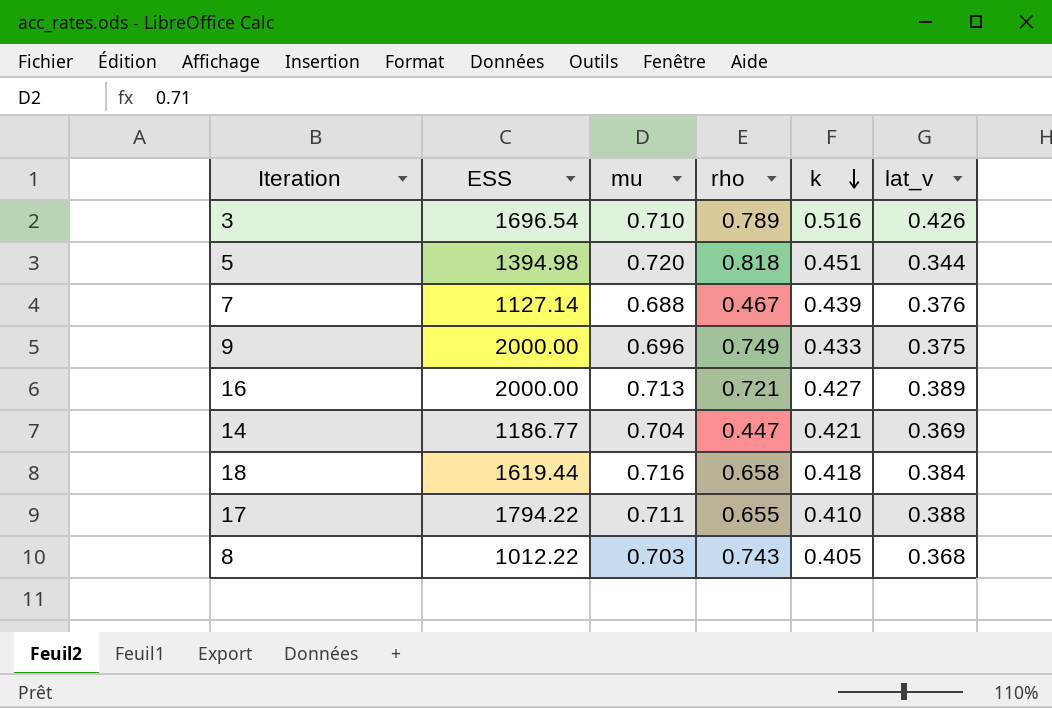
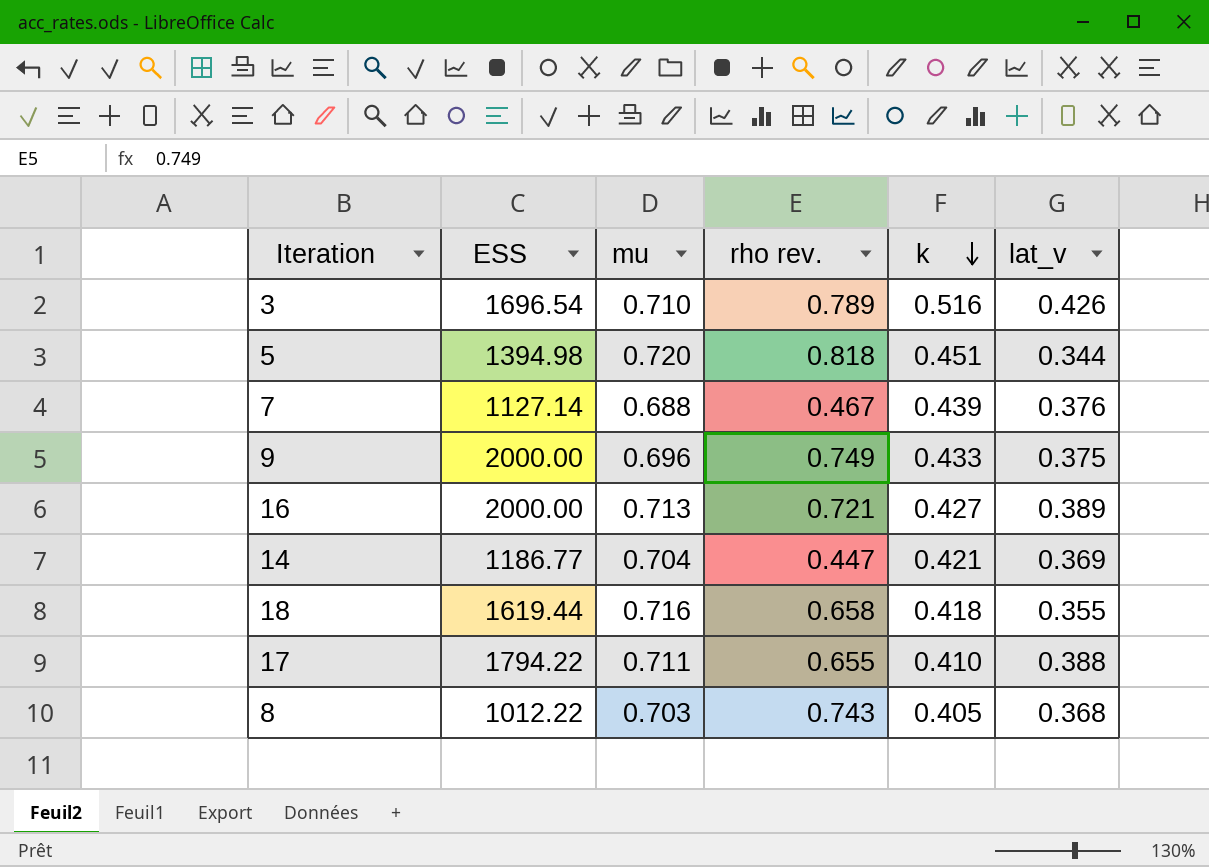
column name: rho -> rho rev.
18 | lat_v: 0.384 -> 0.355

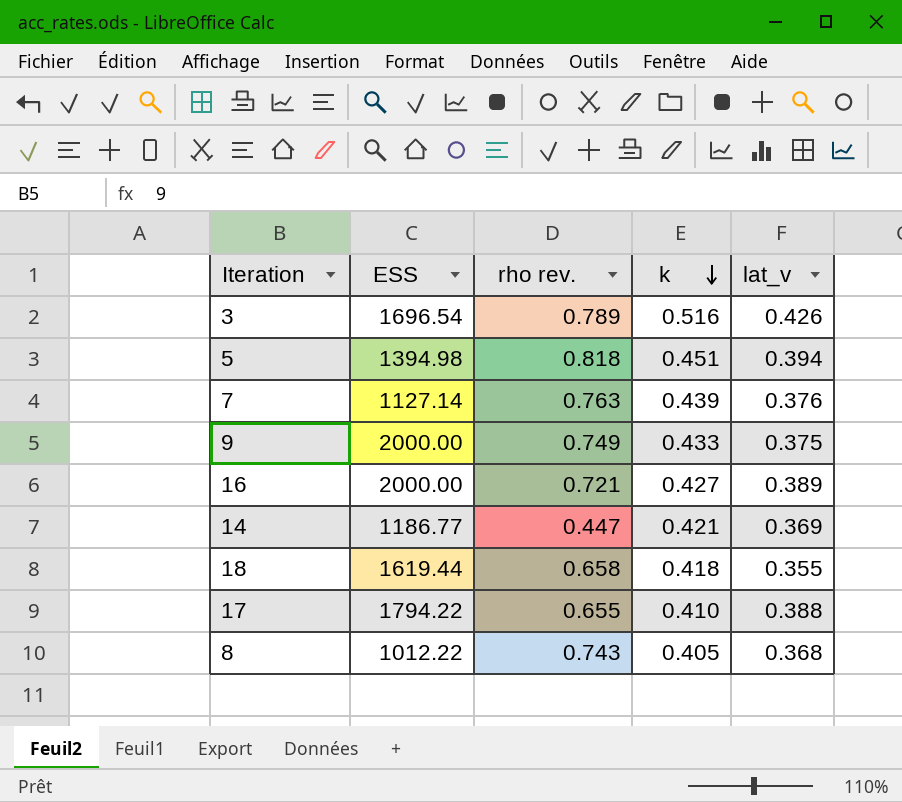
column mu | position: 3 -> none
5 | lat_v: 0.344 -> 0.394
7 | rho rev.: 0.467 -> 0.763

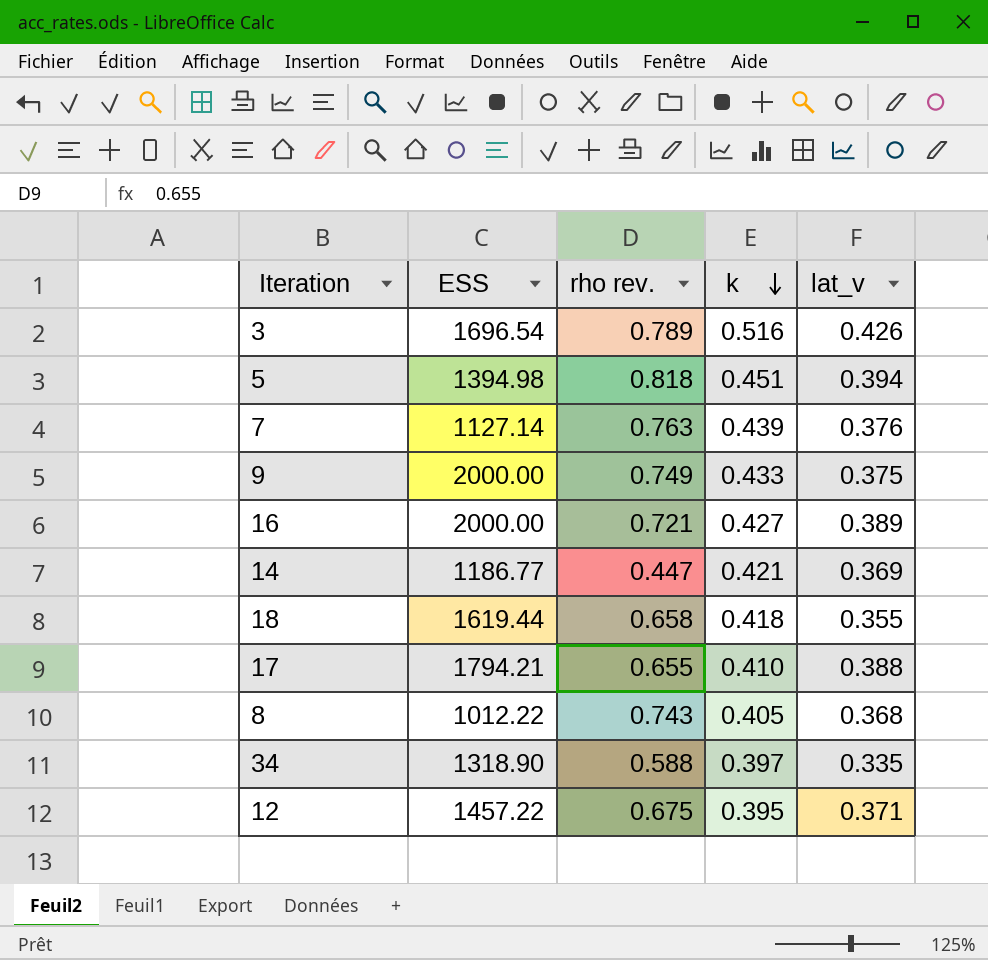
17 | ESS: 1794.22 -> 1794.21
row 34: none -> 1318.90 | 0.588 | 0.397 | 0.335
row 12: none -> 1457.22 | 0.675 | 0.395 | 0.371

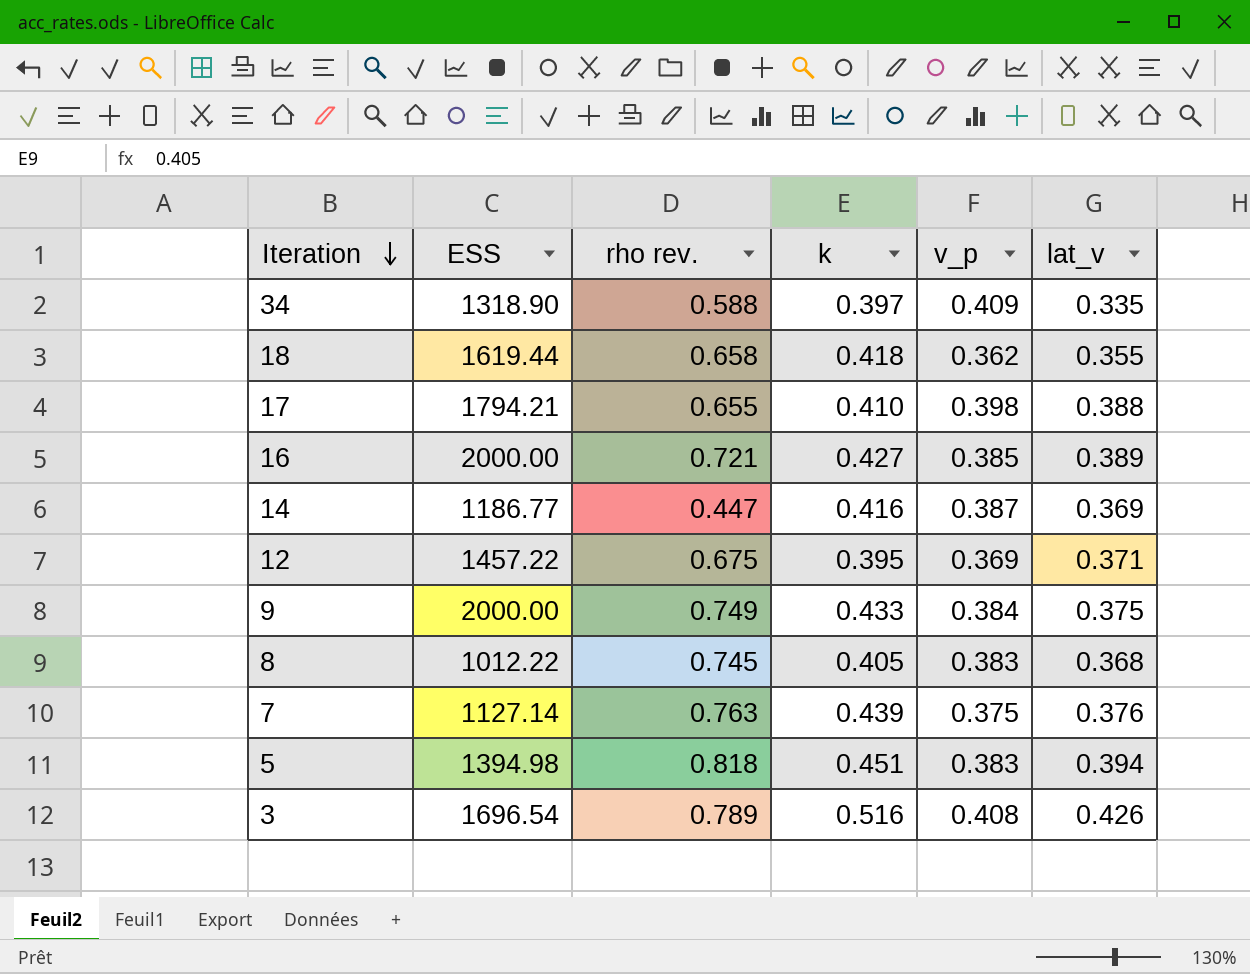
row order: k descending -> Iteration descending
column v_p | position: none -> 5
14 | k: 0.421 -> 0.416
8 | rho rev.: 0.743 -> 0.745

